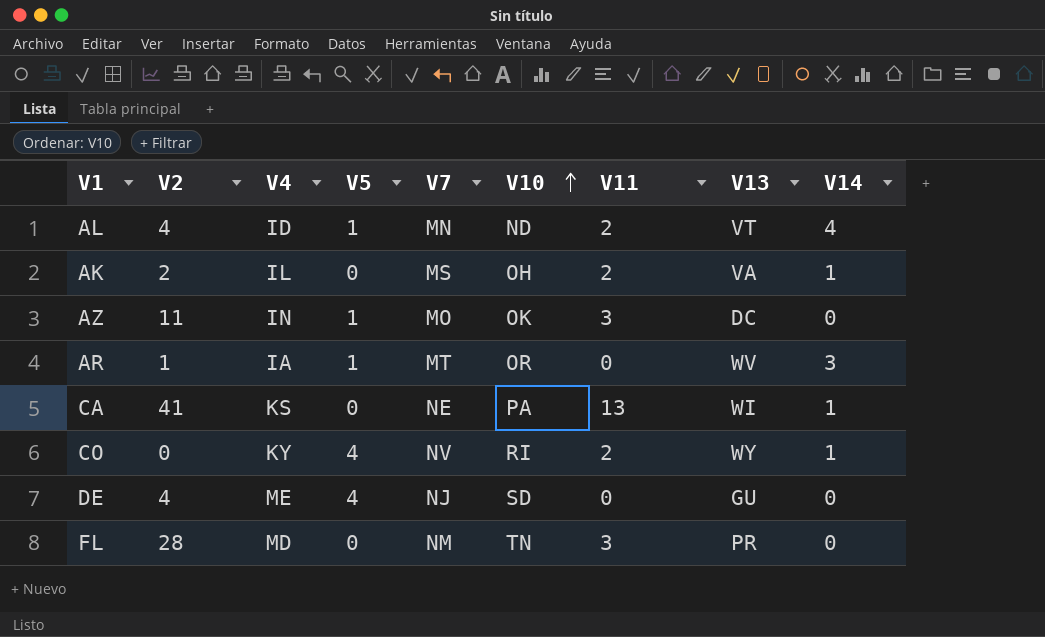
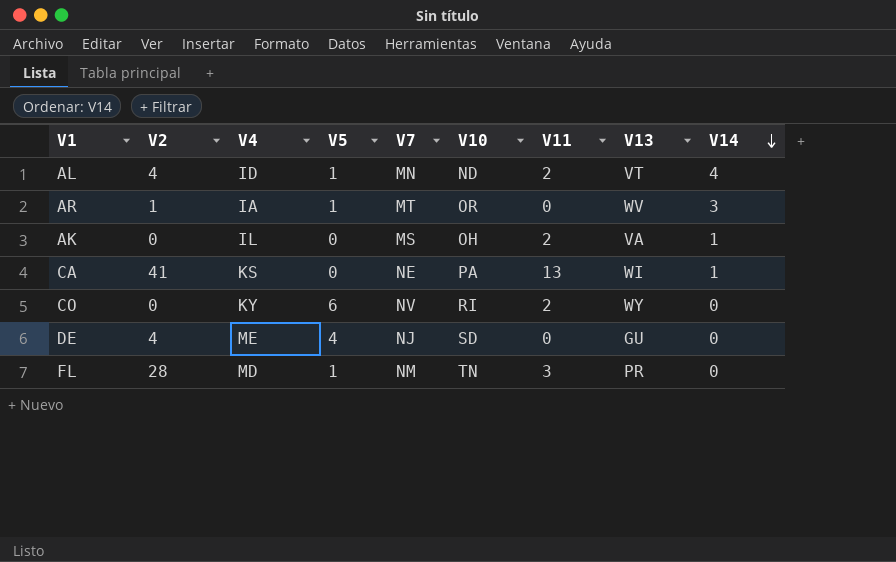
row order: V10 ascending -> V14 descending
row AZ: 11 | IN | 1 | MO | OK | 3 | DC | 0 -> none
AK | V2: 2 -> 0
CO | V5: 4 -> 6
CO | V14: 1 -> 0
FL | V5: 0 -> 1

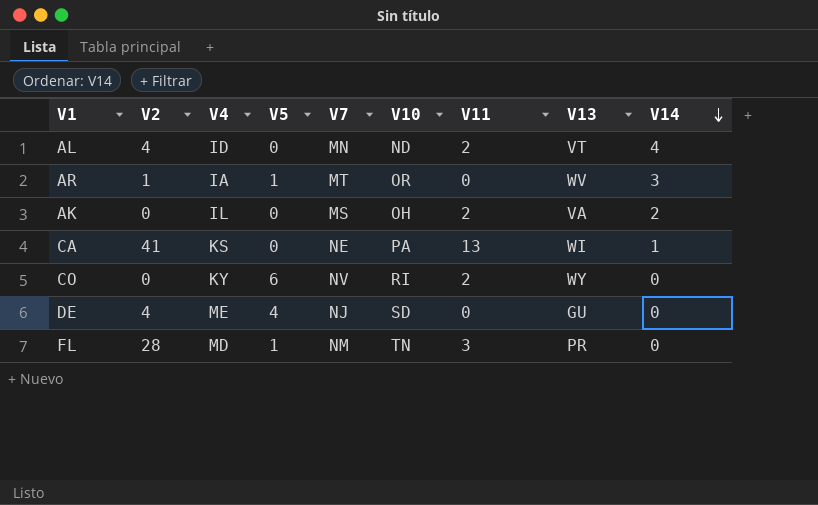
AL | V5: 1 -> 0
AK | V14: 1 -> 2

